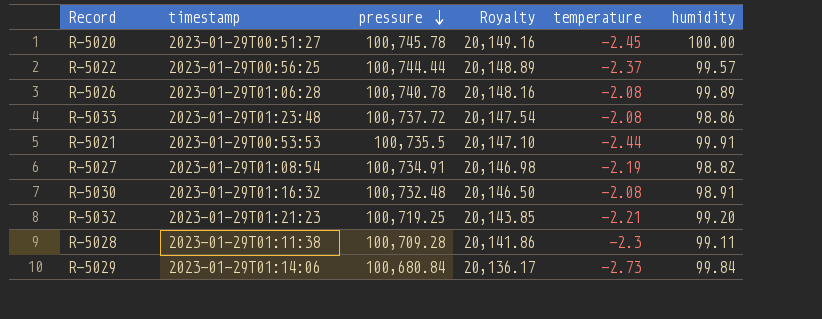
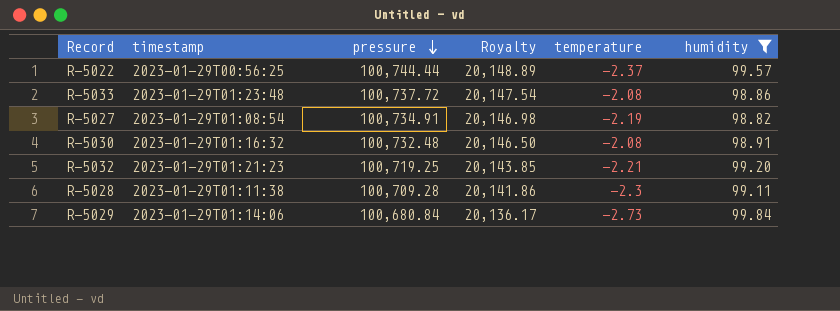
filter: none -> humidity <= 99.84

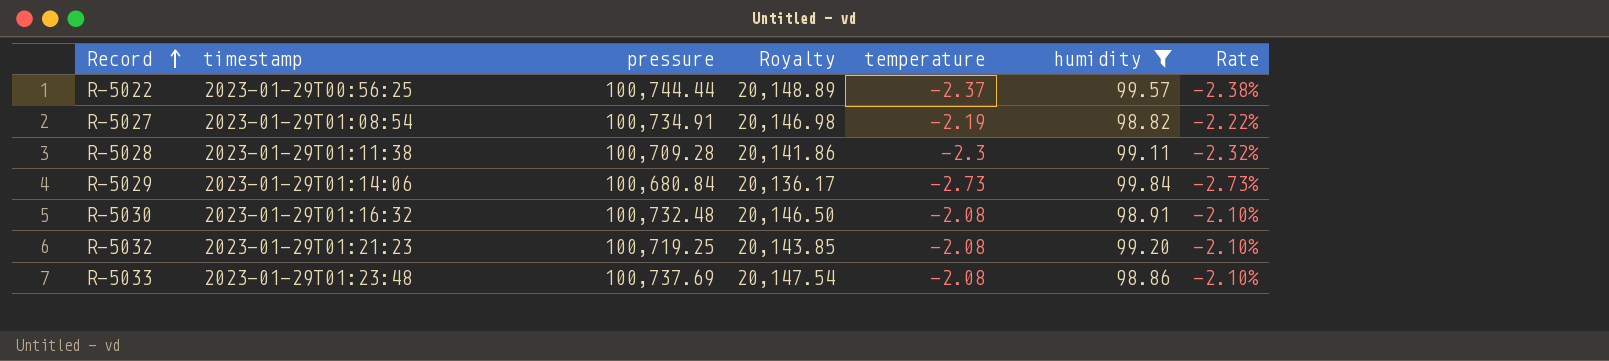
row order: pressure descending -> Record ascending
column Rate | formula: none -> [temperature] / [humidity]
R-5032 | temperature: -2.21 -> -2.08
R-5033 | pressure: 100,737.72 -> 100,737.69

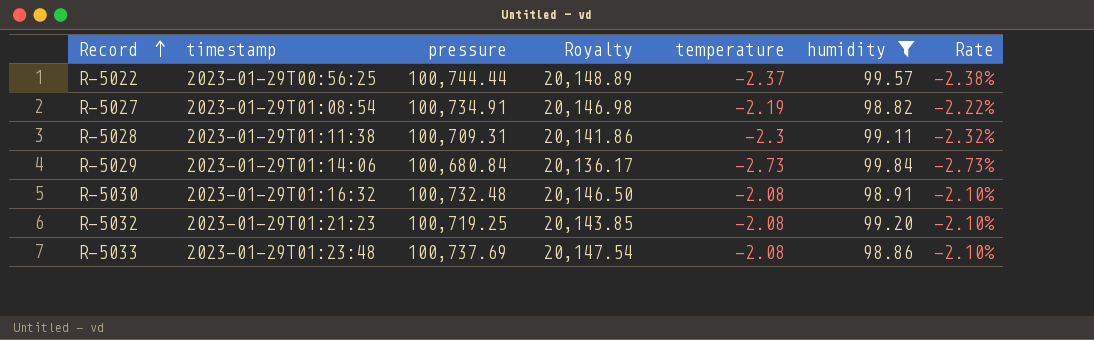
R-5028 | pressure: 100,709.28 -> 100,709.31

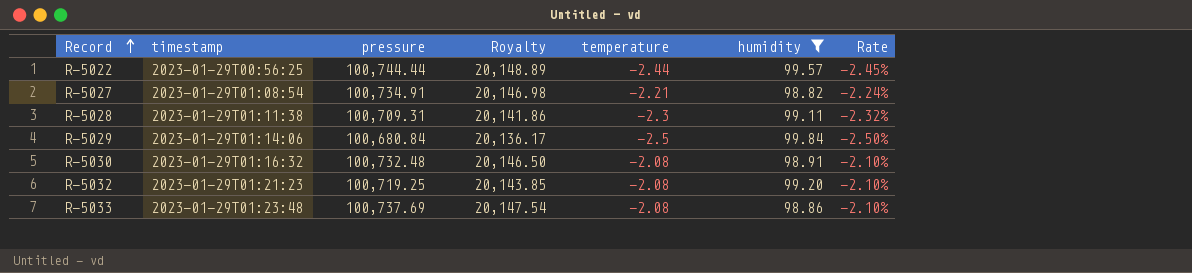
R-5022 | temperature: -2.37 -> -2.44
R-5022 | Rate: -2.38% -> -2.45%
R-5027 | temperature: -2.19 -> -2.21
R-5027 | Rate: -2.22% -> -2.24%
R-5029 | temperature: -2.73 -> -2.5
R-5029 | Rate: -2.73% -> -2.50%

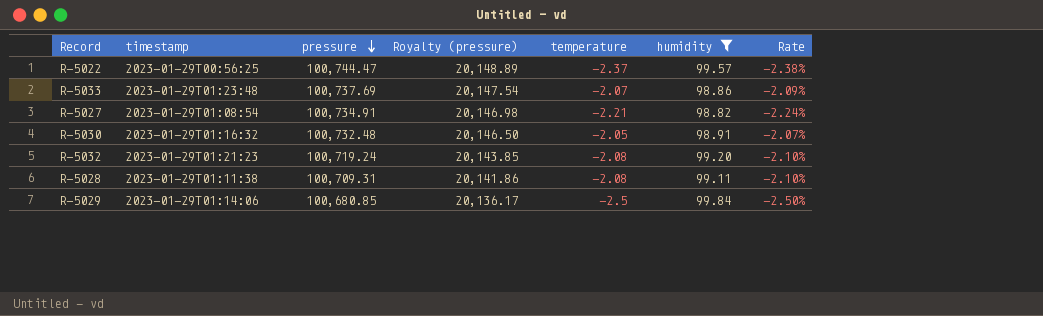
row order: Record ascending -> pressure descending
column name: Royalty -> Royalty (pressure)
R-5022 | pressure: 100,744.44 -> 100,744.47
R-5022 | temperature: -2.44 -> -2.37
R-5022 | Rate: -2.45% -> -2.38%
R-5033 | temperature: -2.08 -> -2.07
R-5033 | Rate: -2.10% -> -2.09%
R-5030 | temperature: -2.08 -> -2.05
R-5030 | Rate: -2.10% -> -2.07%
R-5032 | pressure: 100,719.25 -> 100,719.24
R-5028 | temperature: -2.3 -> -2.08
R-5028 | Rate: -2.32% -> -2.10%
R-5029 | pressure: 100,680.84 -> 100,680.85

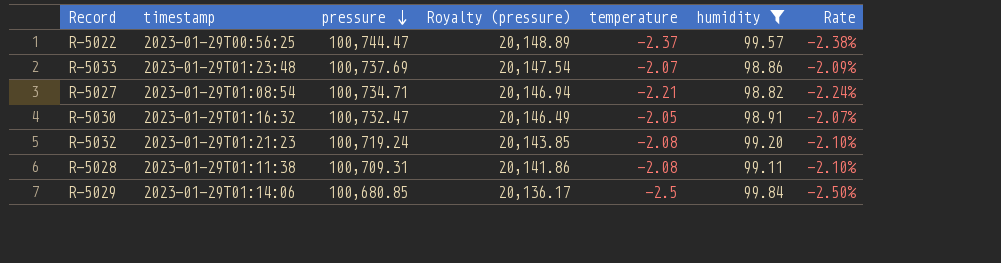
R-5027 | pressure: 100,734.91 -> 100,734.71
R-5027 | Royalty (pressure): 20,146.98 -> 20,146.94
R-5030 | pressure: 100,732.48 -> 100,732.47
R-5030 | Royalty (pressure): 20,146.50 -> 20,146.49

